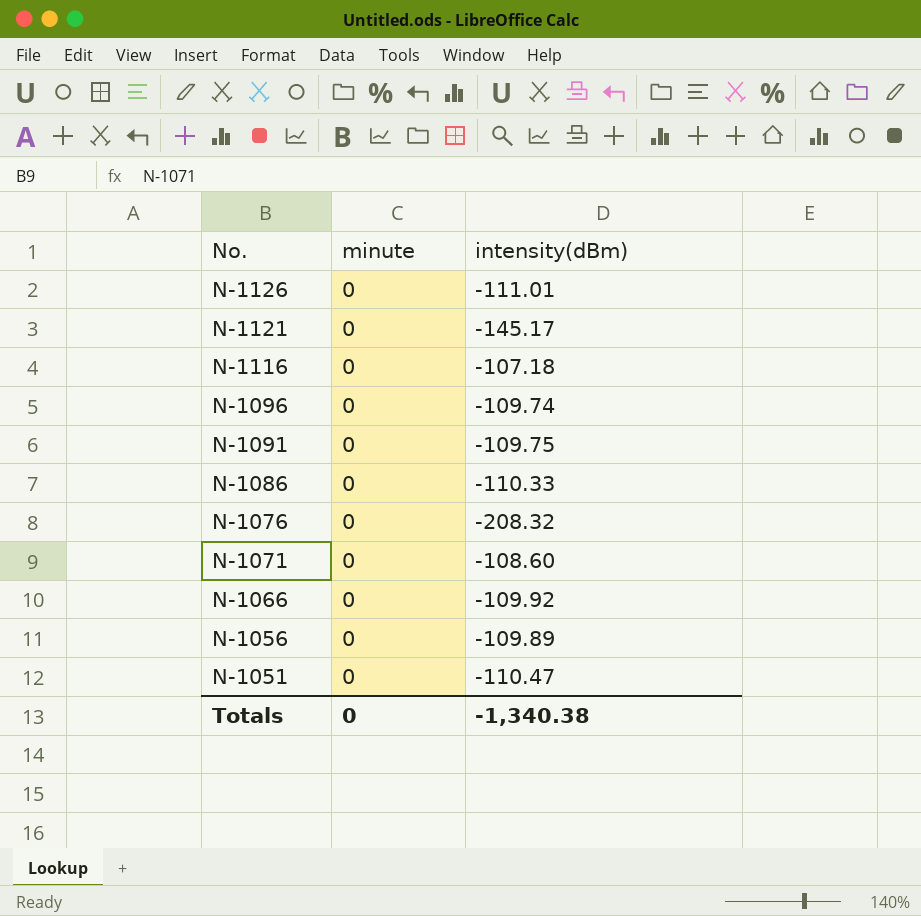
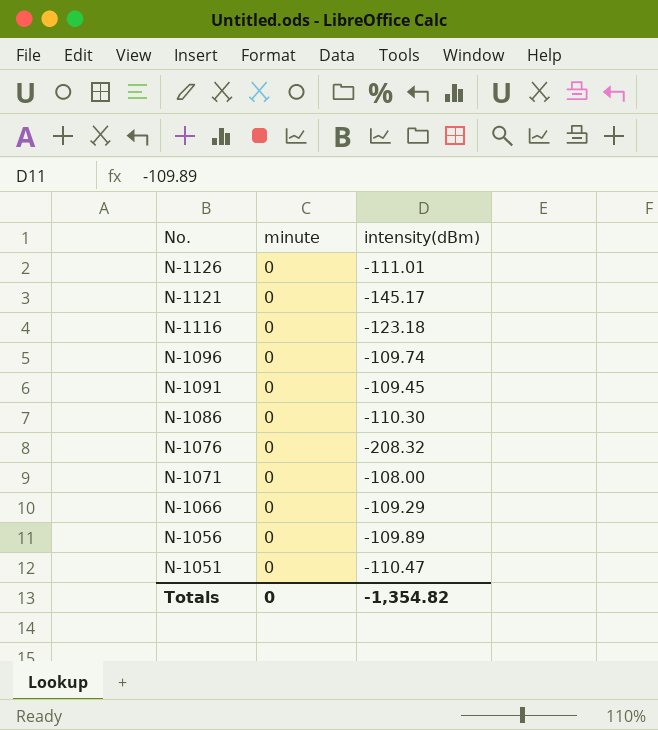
N-1116 | intensity(dBm): -107.18 -> -123.18
N-1091 | intensity(dBm): -109.75 -> -109.45
N-1086 | intensity(dBm): -110.33 -> -110.30
N-1071 | intensity(dBm): -108.60 -> -108.00
N-1066 | intensity(dBm): -109.92 -> -109.29
Totals | intensity(dBm): -1,340.38 -> -1,354.82

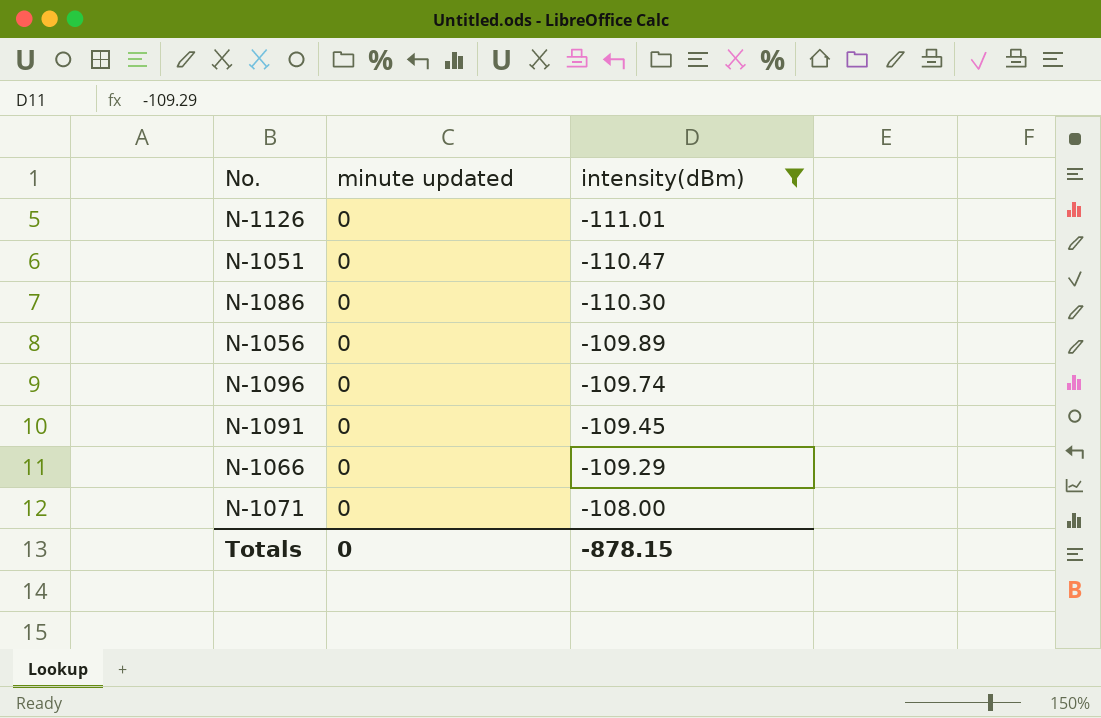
filter: none -> intensity(dBm) >= -111.01
row order: No. descending -> intensity(dBm) ascending
column name: minute -> minute updated
Totals | intensity(dBm): -1,354.82 -> -878.15

